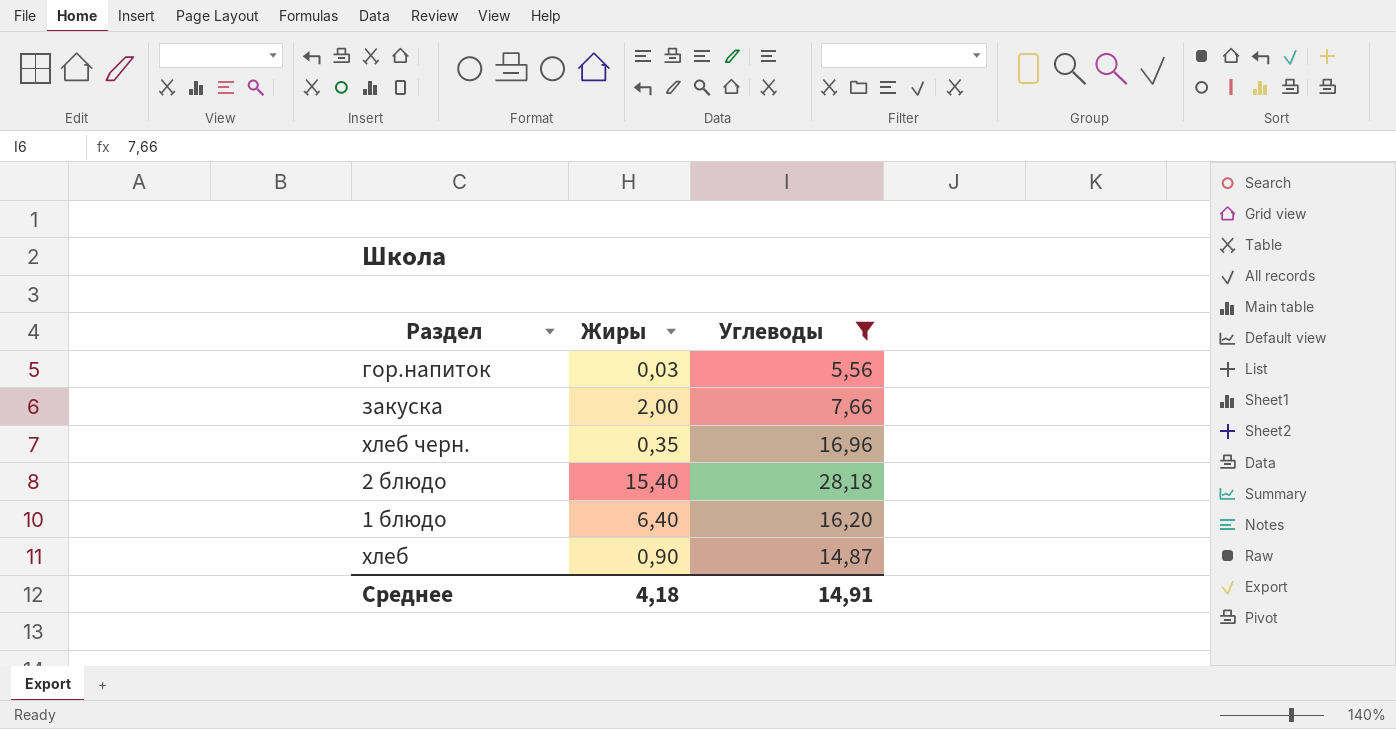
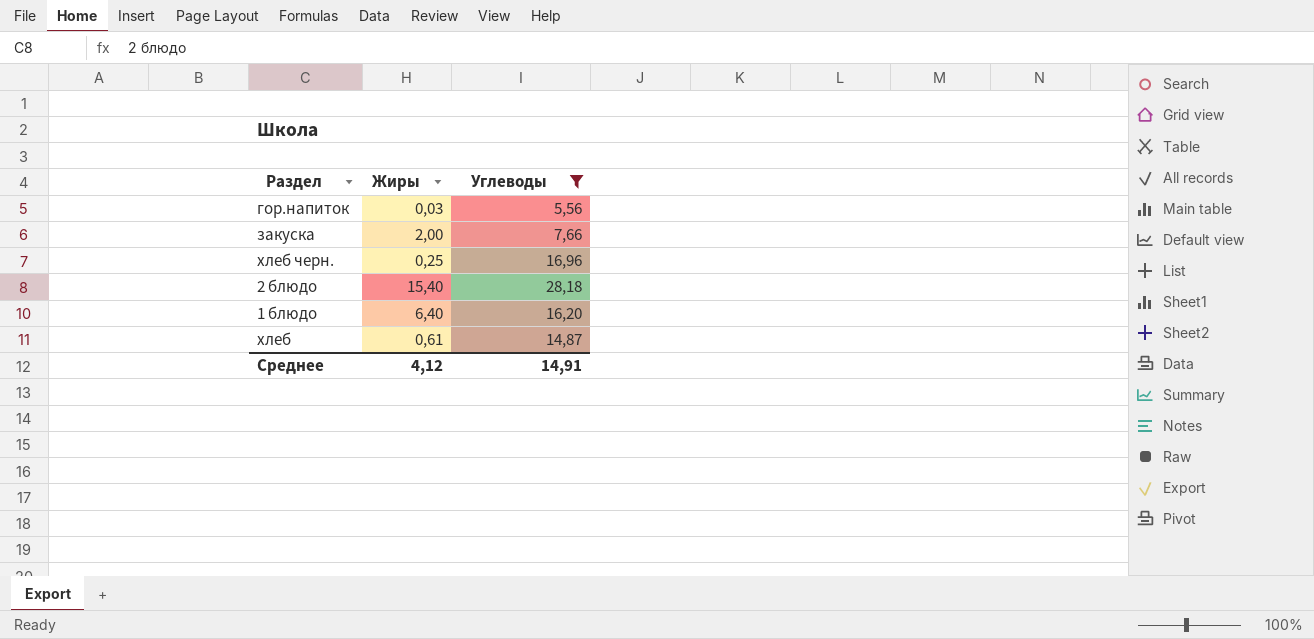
хлеб черн. | Жиры: 0,35 -> 0,25
хлеб | Жиры: 0,90 -> 0,61
Среднее | Жиры: 4,18 -> 4,12

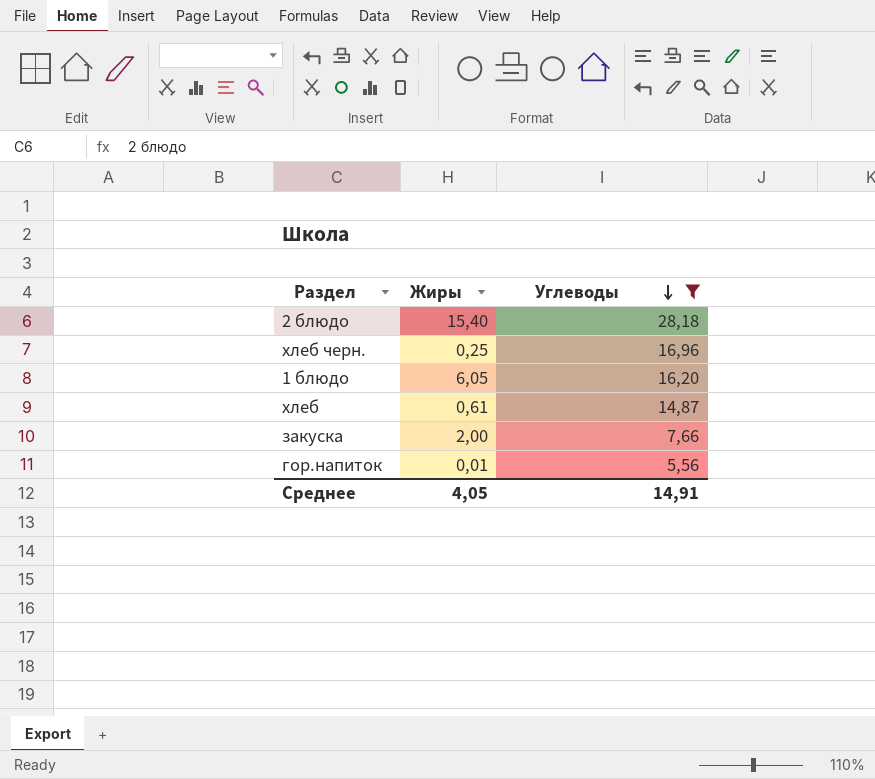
row order: none -> Углеводы descending
1 блюдо | Жиры: 6,40 -> 6,05
гор.напиток | Жиры: 0,03 -> 0,01
Среднее | Жиры: 4,12 -> 4,05

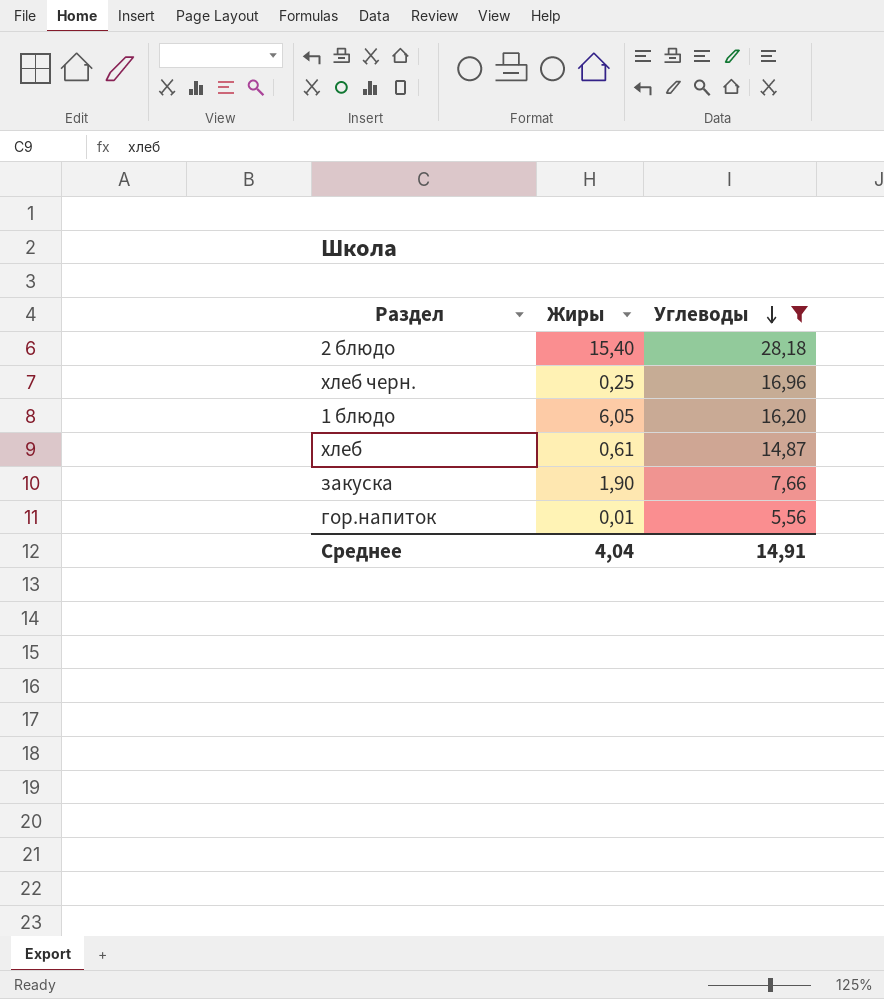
закуска | Жиры: 2,00 -> 1,90
Среднее | Жиры: 4,05 -> 4,04

